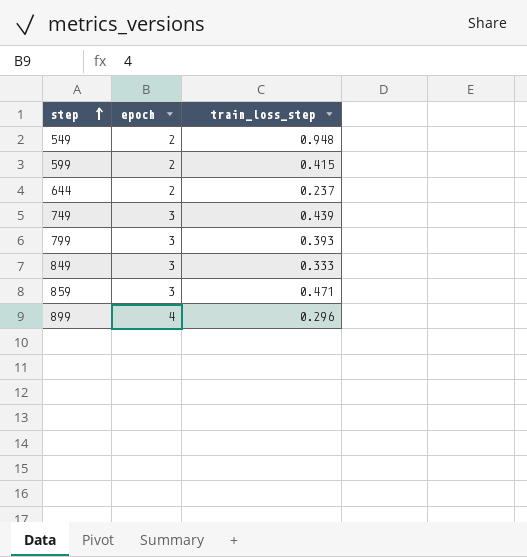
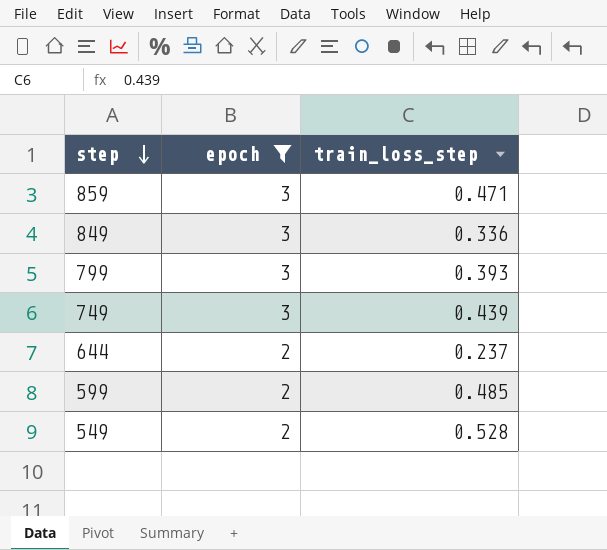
filter: none -> epoch != 4
row order: step ascending -> step descending
849 | train_loss_step: 0.333 -> 0.336
599 | train_loss_step: 0.415 -> 0.485
549 | train_loss_step: 0.948 -> 0.528

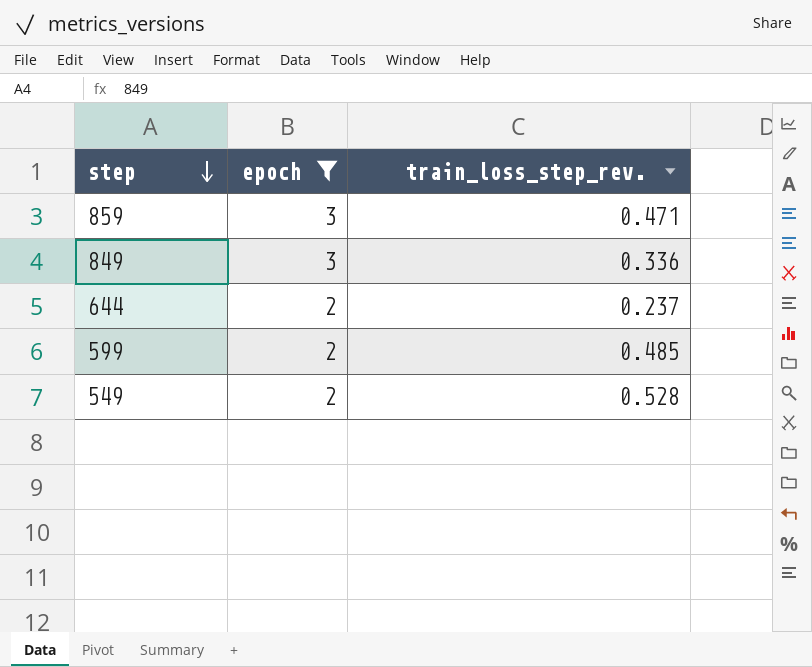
column name: train_loss_step -> train_loss_step_rev.
row 799: 3 | 0.393 -> none
row 749: 3 | 0.439 -> none

